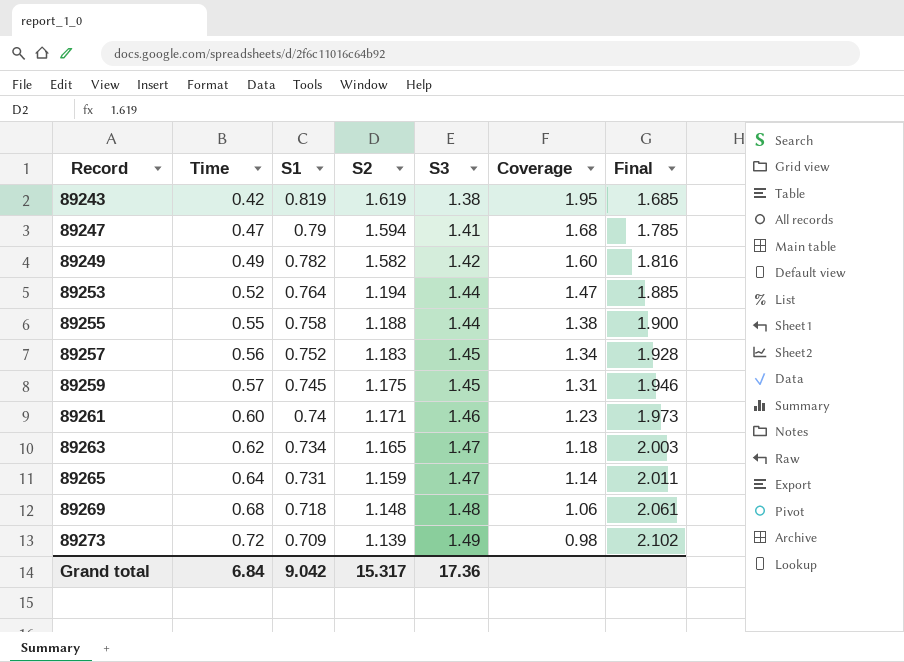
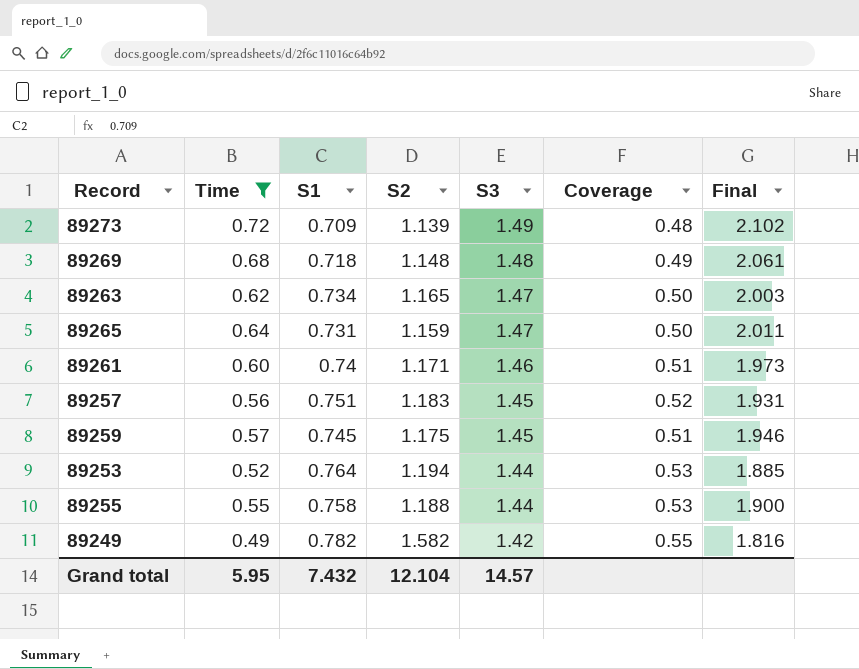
filter: none -> Time >= 0.49
row order: Record ascending -> S3 descending
column Coverage | formula: [S1] / [Time] -> [S1] / [S3]
89257 | S1: 0.752 -> 0.751
89257 | Final: 1.928 -> 1.931
Grand total | Time: 6.84 -> 5.95
Grand total | S1: 9.042 -> 7.432
Grand total | S2: 15.317 -> 12.104
Grand total | S3: 17.36 -> 14.57

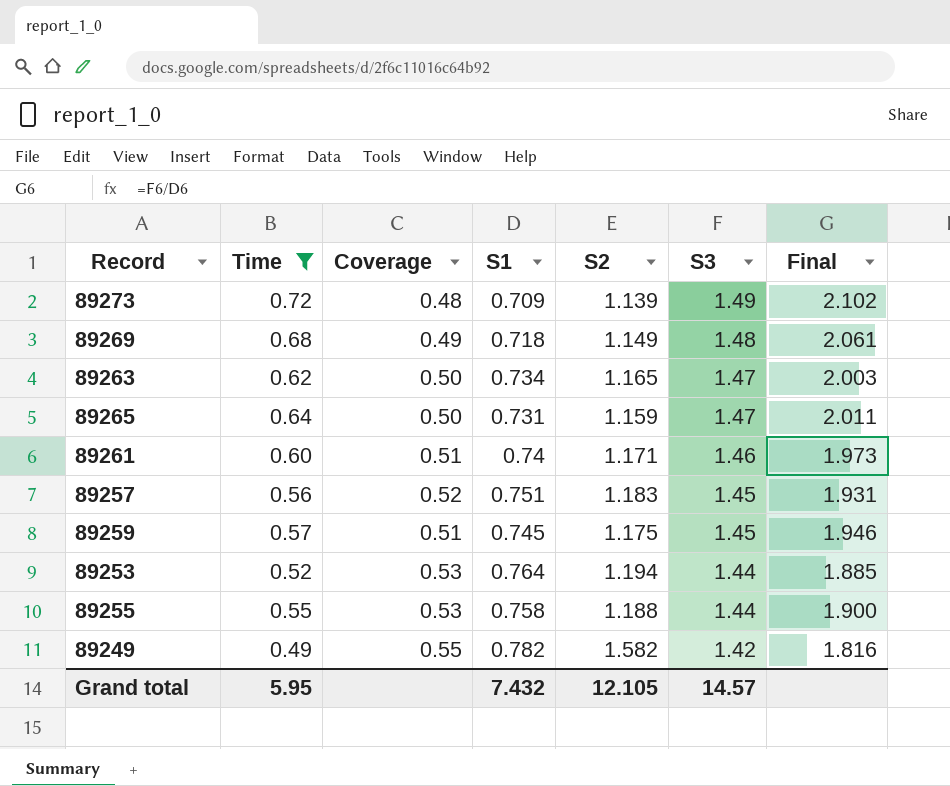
column Coverage | position: 6 -> 3
89269 | S2: 1.148 -> 1.149
Grand total | S2: 12.104 -> 12.105

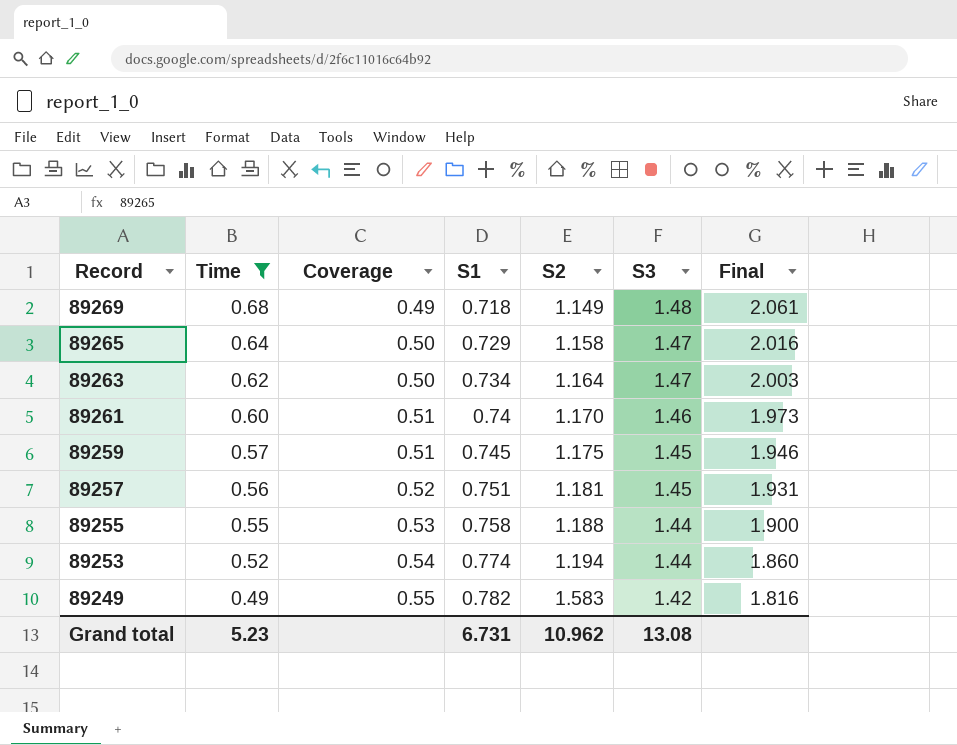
row order: S3 descending -> Record descending
row 89273: 0.72 | 0.48 | 0.709 | 1.139 | 1.49 | 2.102 -> none
89265 | S1: 0.731 -> 0.729
89265 | S2: 1.159 -> 1.158
89265 | Final: 2.011 -> 2.016
89263 | S2: 1.165 -> 1.164
89261 | S2: 1.171 -> 1.170
89257 | S2: 1.183 -> 1.181
89253 | Coverage: 0.53 -> 0.54
89253 | S1: 0.764 -> 0.774
89253 | Final: 1.885 -> 1.860
89249 | S2: 1.582 -> 1.583
Grand total | Time: 5.95 -> 5.23
Grand total | S1: 7.432 -> 6.731
Grand total | S2: 12.105 -> 10.962
Grand total | S3: 14.57 -> 13.08

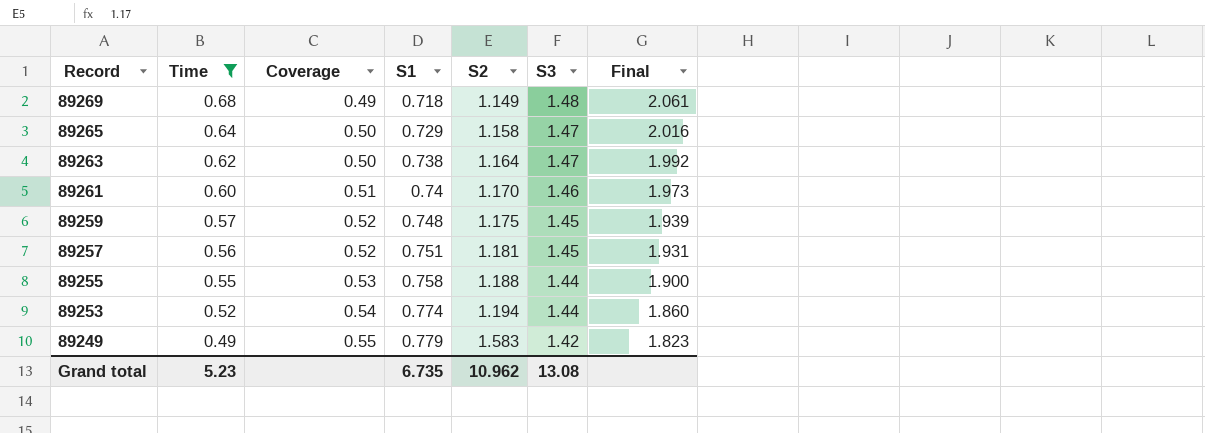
89263 | S1: 0.734 -> 0.738
89263 | Final: 2.003 -> 1.992
89259 | Coverage: 0.51 -> 0.52
89259 | S1: 0.745 -> 0.748
89259 | Final: 1.946 -> 1.939
89249 | S1: 0.782 -> 0.779
89249 | Final: 1.816 -> 1.823
Grand total | S1: 6.731 -> 6.735

